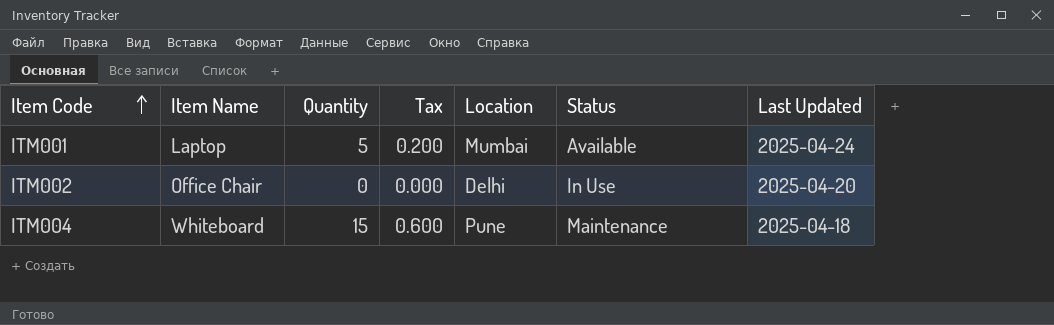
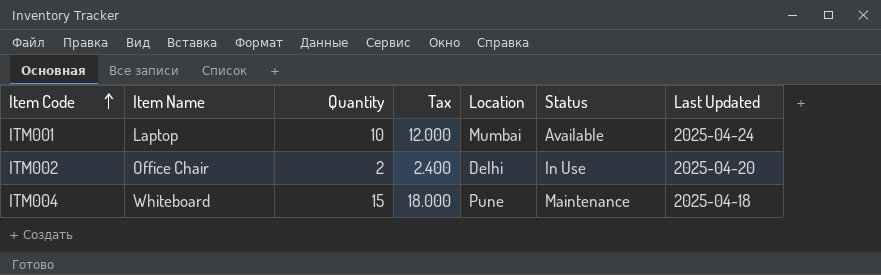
column Tax | formula: [Quantity] * 0.04 -> [Quantity] * 1.2
ITM001 | Quantity: 5 -> 10
ITM002 | Quantity: 0 -> 2

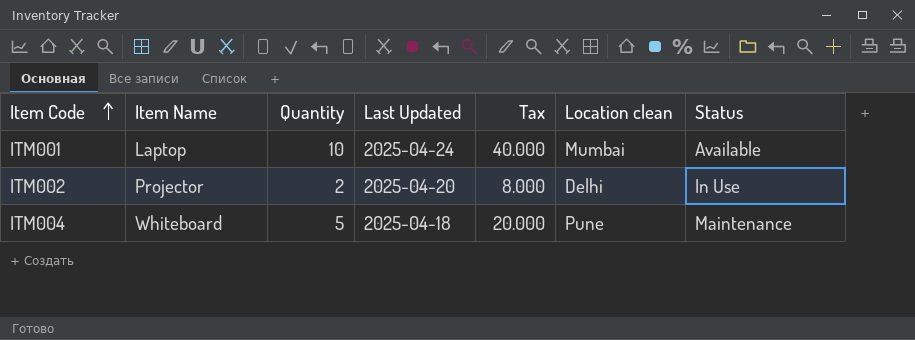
column Last Updated | position: 7 -> 4
column Tax | formula: [Quantity] * 1.2 -> [Quantity] * 4
column name: Location -> Location clean
ITM002 | Item Name: Office Chair -> Projector
ITM004 | Quantity: 15 -> 5

